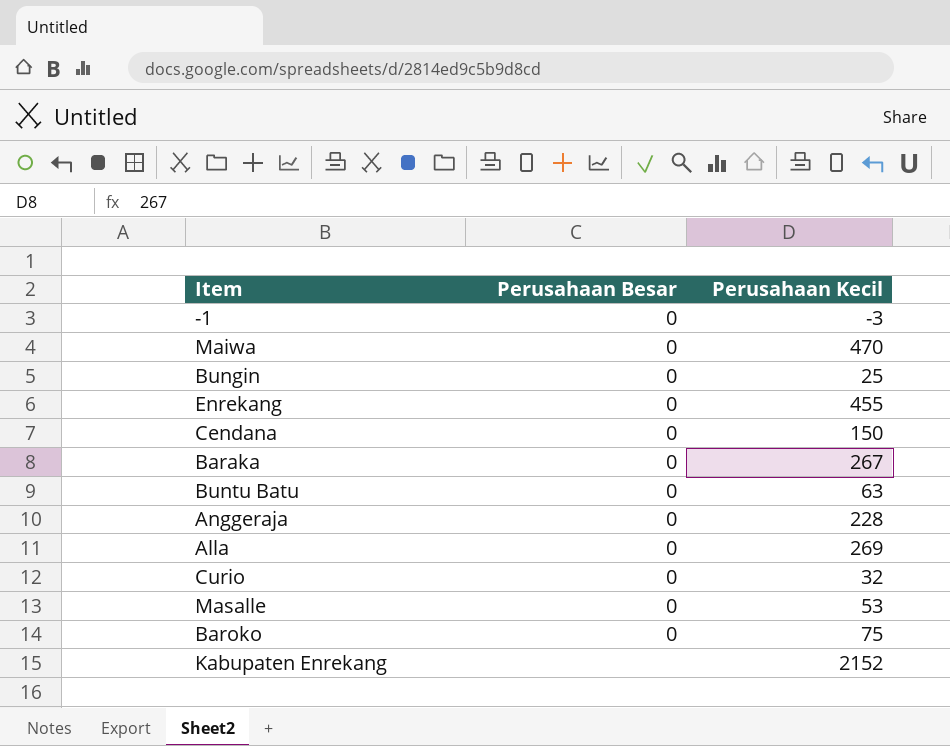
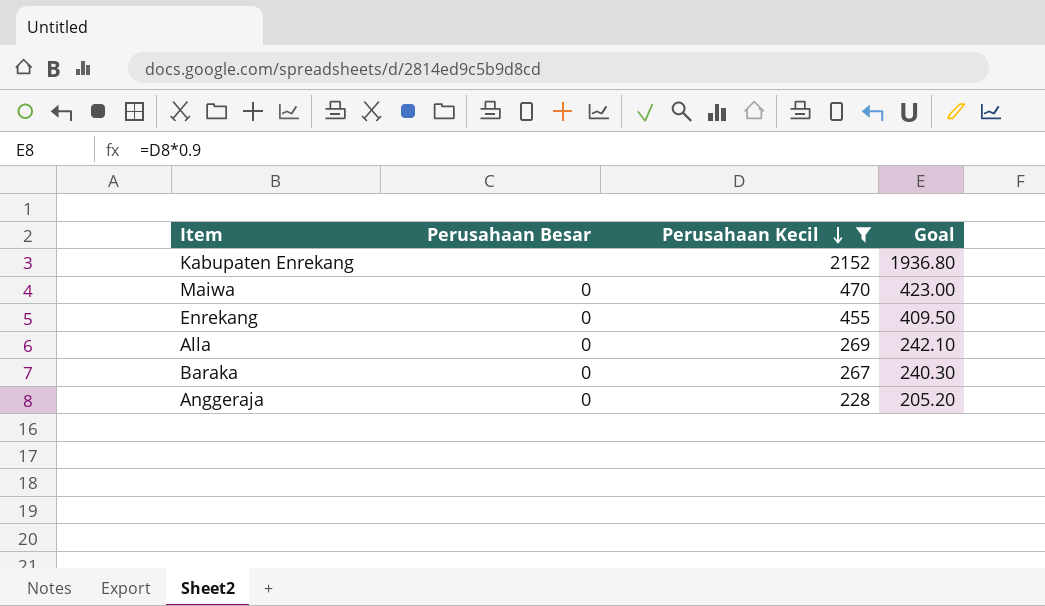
filter: none -> Perusahaan Kecil >= 228
row order: none -> Perusahaan Kecil descending
column Goal | formula: none -> [Perusahaan Kecil] * 0.9

